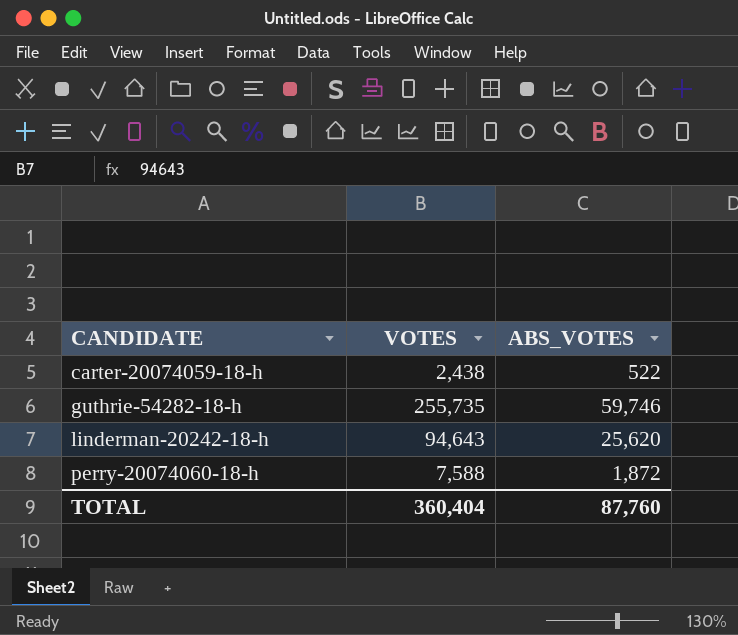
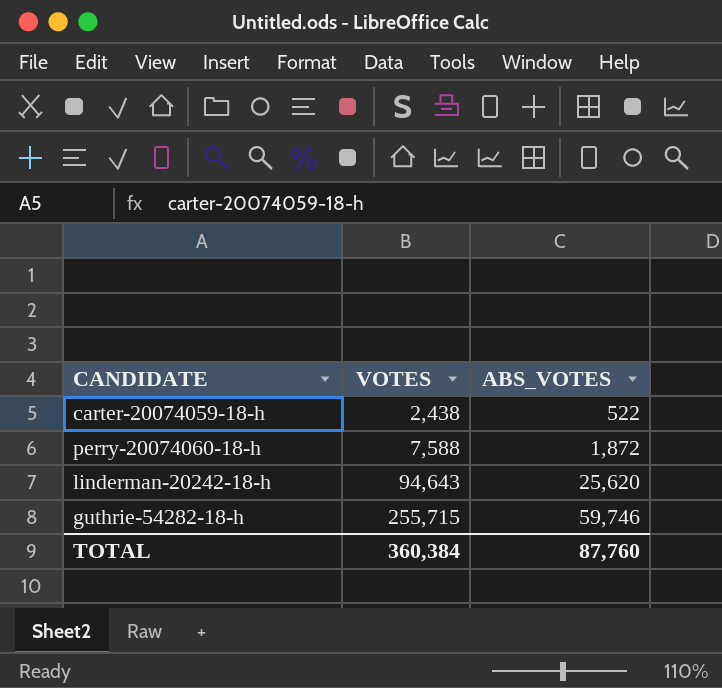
row order: CANDIDATE ascending -> VOTES ascending
guthrie-54282-18-h | VOTES: 255,735 -> 255,715
TOTAL | VOTES: 360,404 -> 360,384

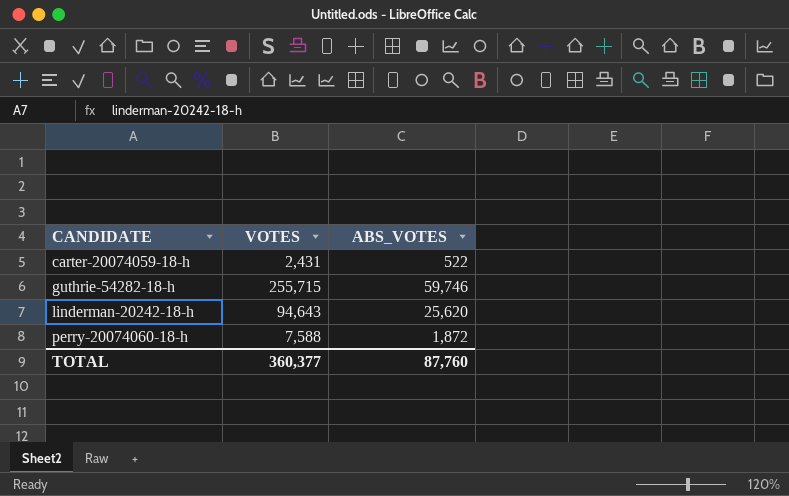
row order: VOTES ascending -> CANDIDATE ascending
carter-20074059-18-h | VOTES: 2,438 -> 2,431
TOTAL | VOTES: 360,384 -> 360,377

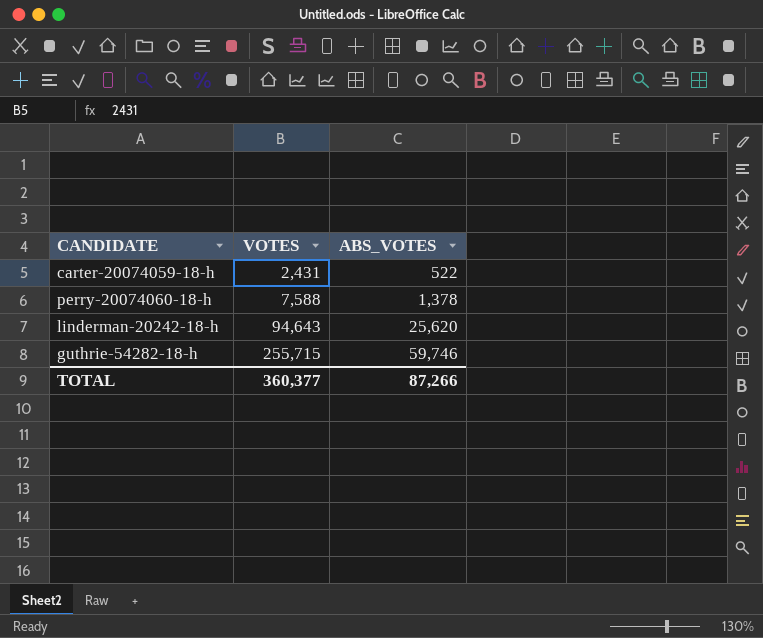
row order: CANDIDATE ascending -> VOTES ascending
perry-20074060-18-h | ABS_VOTES: 1,872 -> 1,378
TOTAL | ABS_VOTES: 87,760 -> 87,266

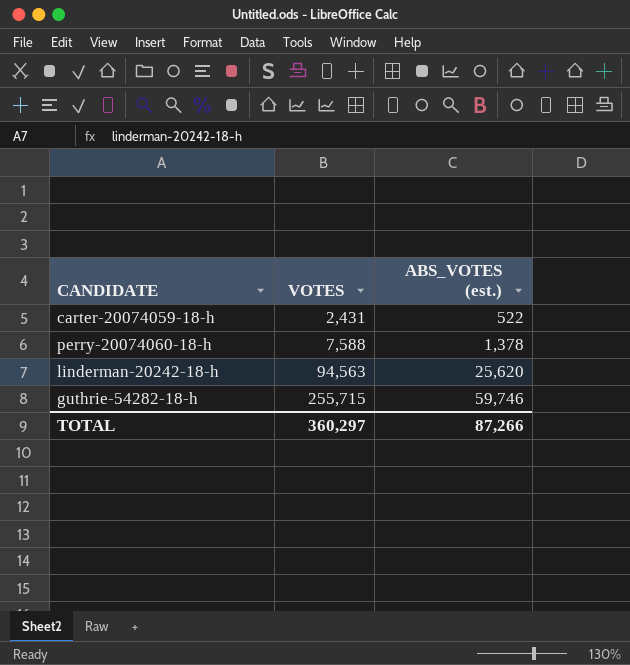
column name: ABS_VOTES -> ABS_VOTES (est.)
linderman-20242-18-h | VOTES: 94,643 -> 94,563
TOTAL | VOTES: 360,377 -> 360,297

